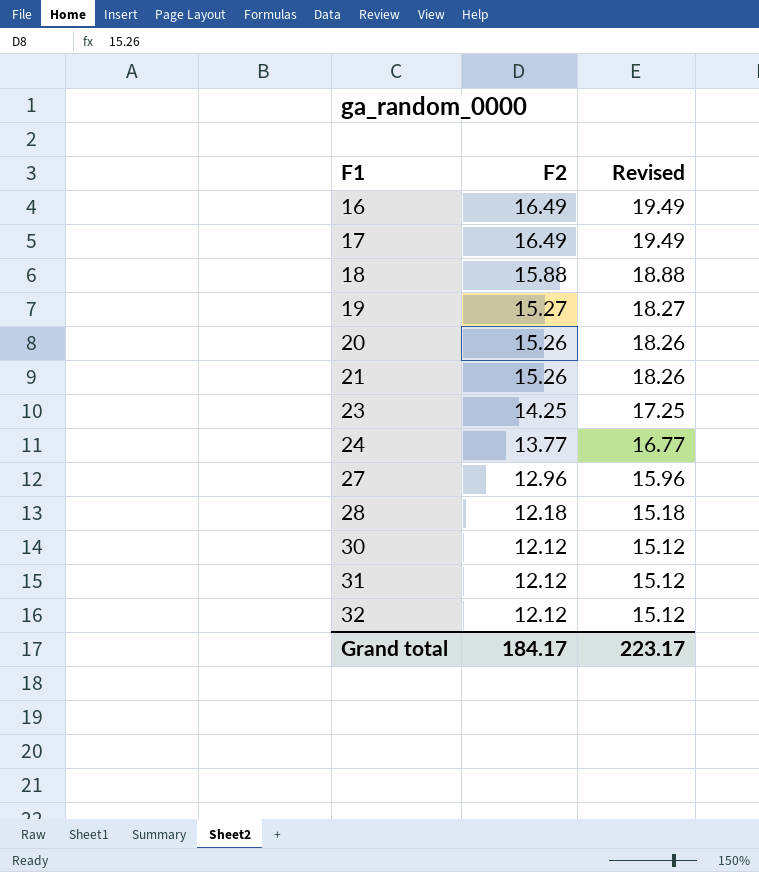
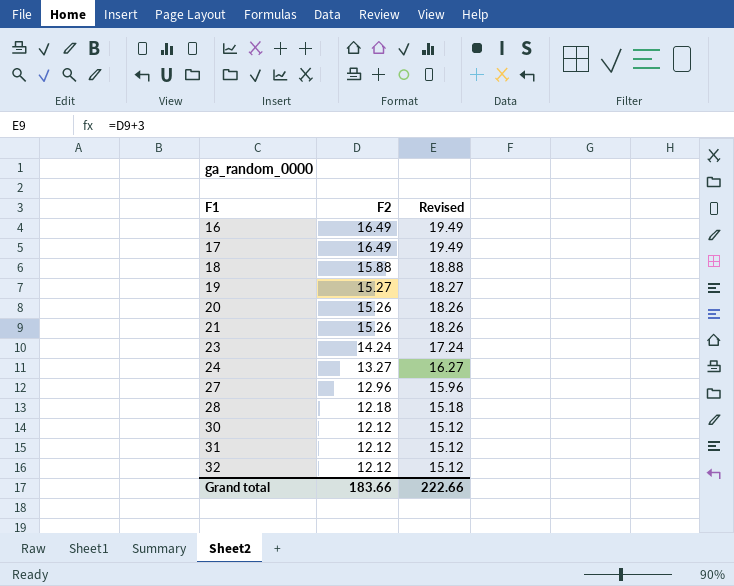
23 | F2: 14.25 -> 14.24
23 | Revised: 17.25 -> 17.24
24 | F2: 13.77 -> 13.27
24 | Revised: 16.77 -> 16.27
Grand total | F2: 184.17 -> 183.66
Grand total | Revised: 223.17 -> 222.66

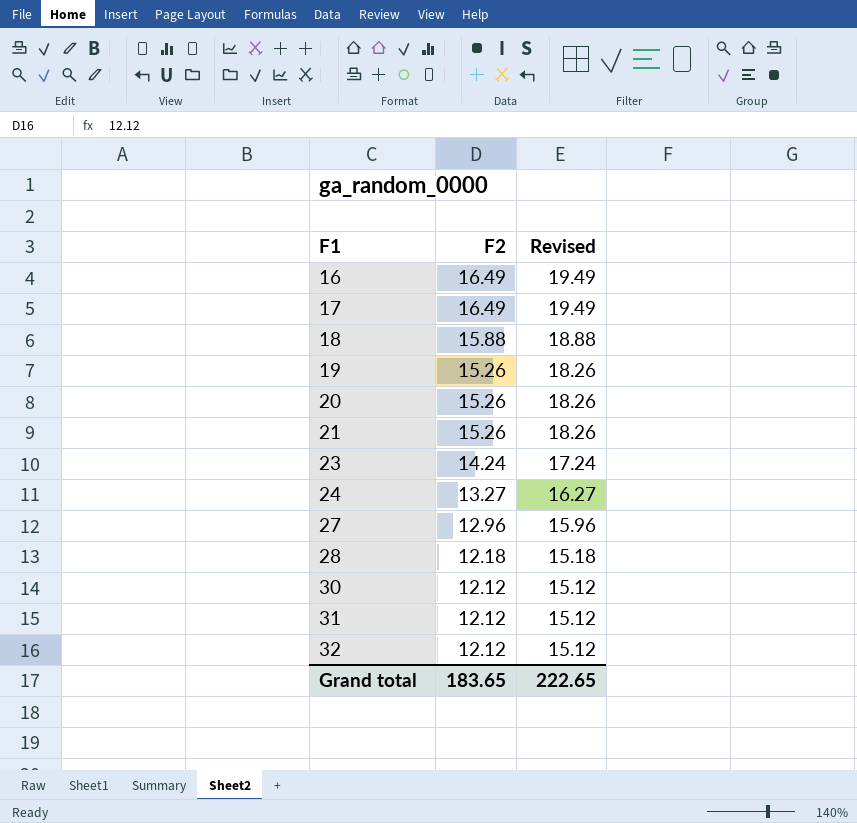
19 | F2: 15.27 -> 15.26
19 | Revised: 18.27 -> 18.26
Grand total | F2: 183.66 -> 183.65
Grand total | Revised: 222.66 -> 222.65

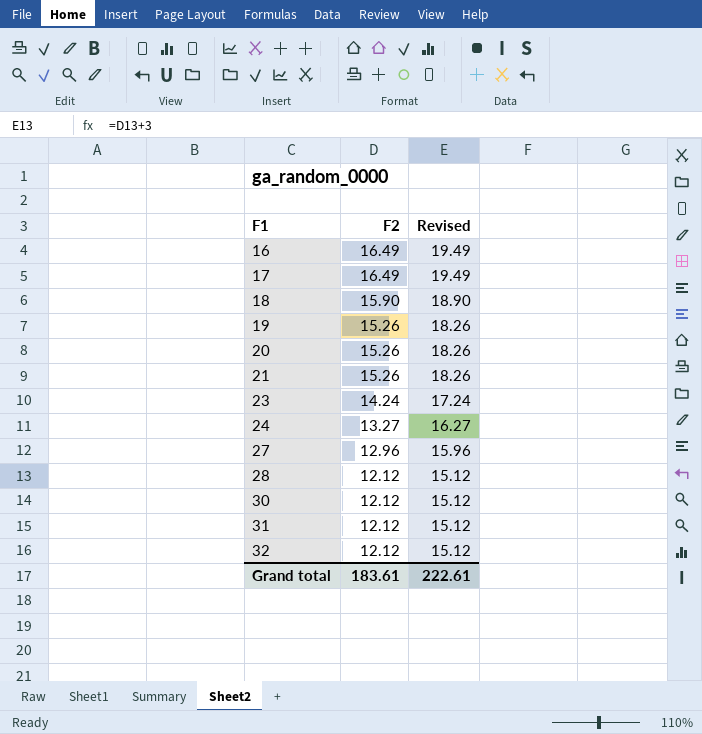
18 | F2: 15.88 -> 15.90
18 | Revised: 18.88 -> 18.90
28 | F2: 12.18 -> 12.12
28 | Revised: 15.18 -> 15.12
Grand total | F2: 183.65 -> 183.61
Grand total | Revised: 222.65 -> 222.61

